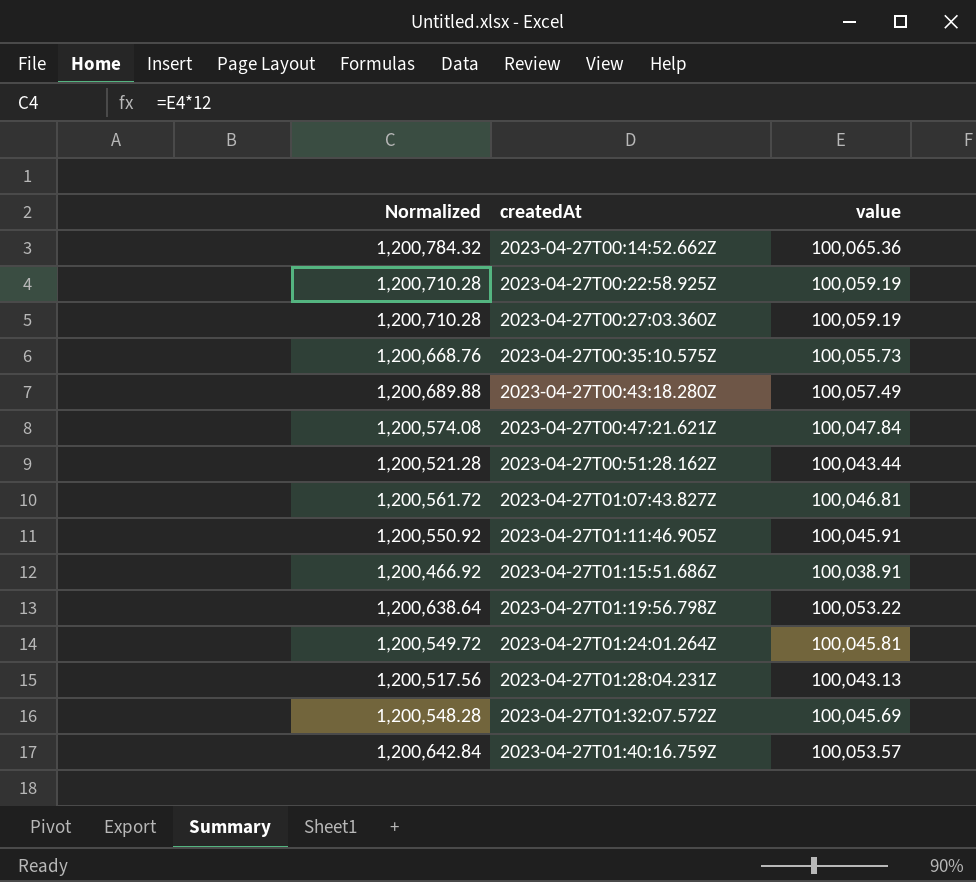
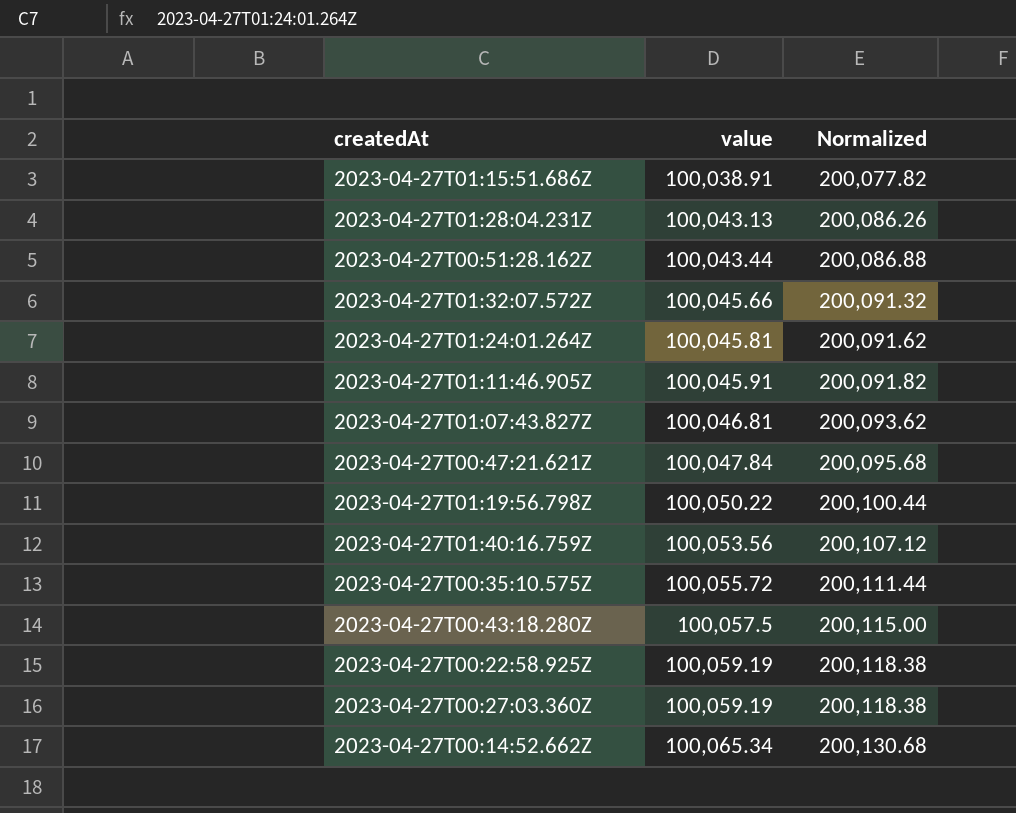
row order: createdAt ascending -> value ascending
column Normalized | formula: [value] * 12 -> [value] * 2
column Normalized | position: 1 -> 3
2023-04-27T01:32:07.572Z | value: 100,045.69 -> 100,045.66
2023-04-27T01:19:56.798Z | value: 100,053.22 -> 100,050.22
2023-04-27T01:40:16.759Z | value: 100,053.57 -> 100,053.56
2023-04-27T00:35:10.575Z | value: 100,055.73 -> 100,055.72
2023-04-27T00:43:18.280Z | value: 100,057.49 -> 100,057.5
2023-04-27T00:14:52.662Z | value: 100,065.36 -> 100,065.34

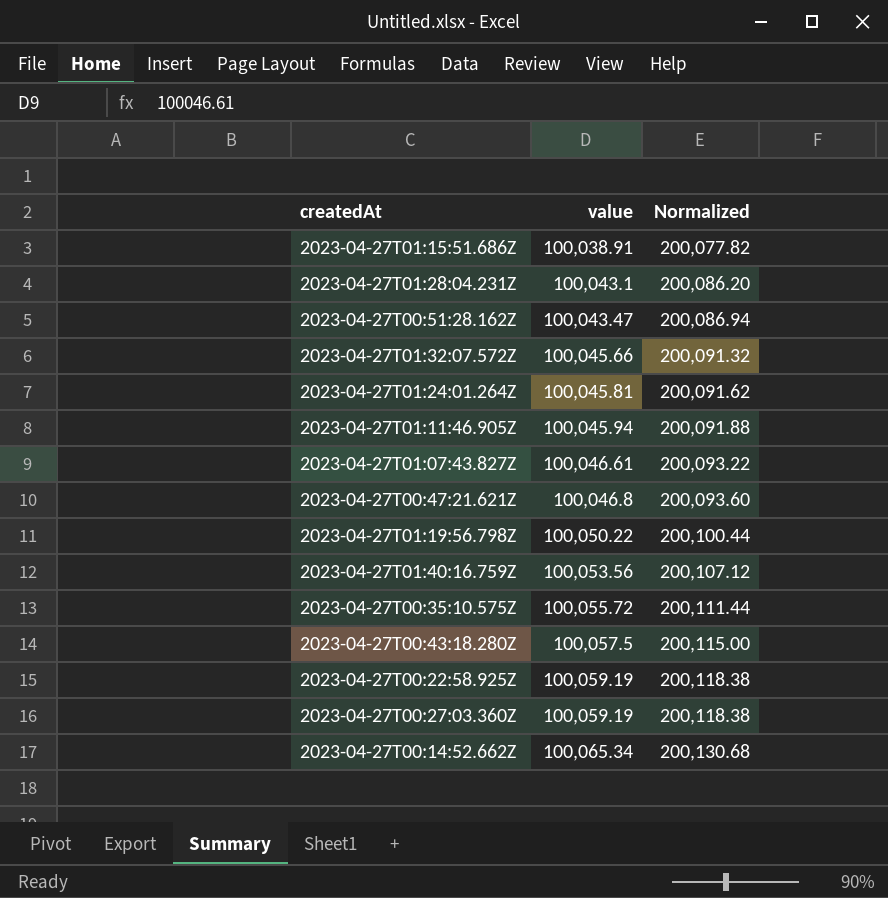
2023-04-27T01:28:04.231Z | value: 100,043.13 -> 100,043.1
2023-04-27T01:28:04.231Z | Normalized: 200,086.26 -> 200,086.20
2023-04-27T00:51:28.162Z | value: 100,043.44 -> 100,043.47
2023-04-27T00:51:28.162Z | Normalized: 200,086.88 -> 200,086.94
2023-04-27T01:11:46.905Z | value: 100,045.91 -> 100,045.94
2023-04-27T01:11:46.905Z | Normalized: 200,091.82 -> 200,091.88
2023-04-27T01:07:43.827Z | value: 100,046.81 -> 100,046.61
2023-04-27T01:07:43.827Z | Normalized: 200,093.62 -> 200,093.22
2023-04-27T00:47:21.621Z | value: 100,047.84 -> 100,046.8
2023-04-27T00:47:21.621Z | Normalized: 200,095.68 -> 200,093.60

